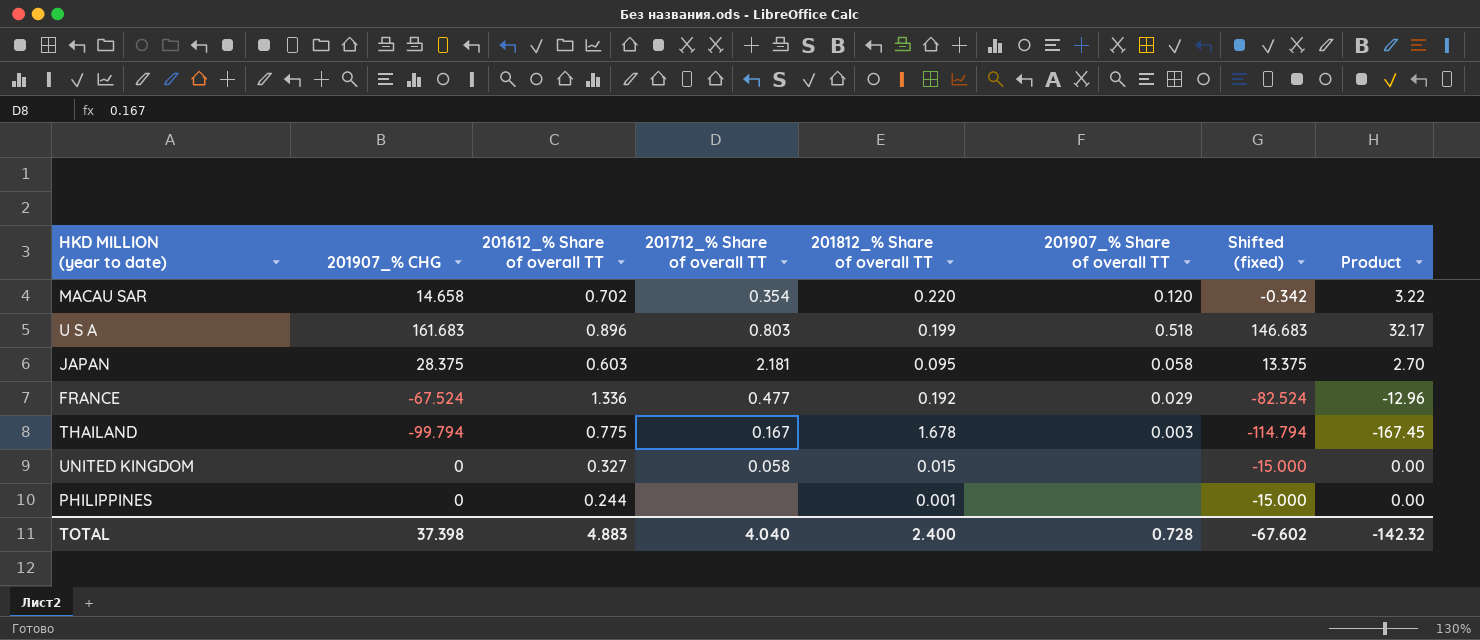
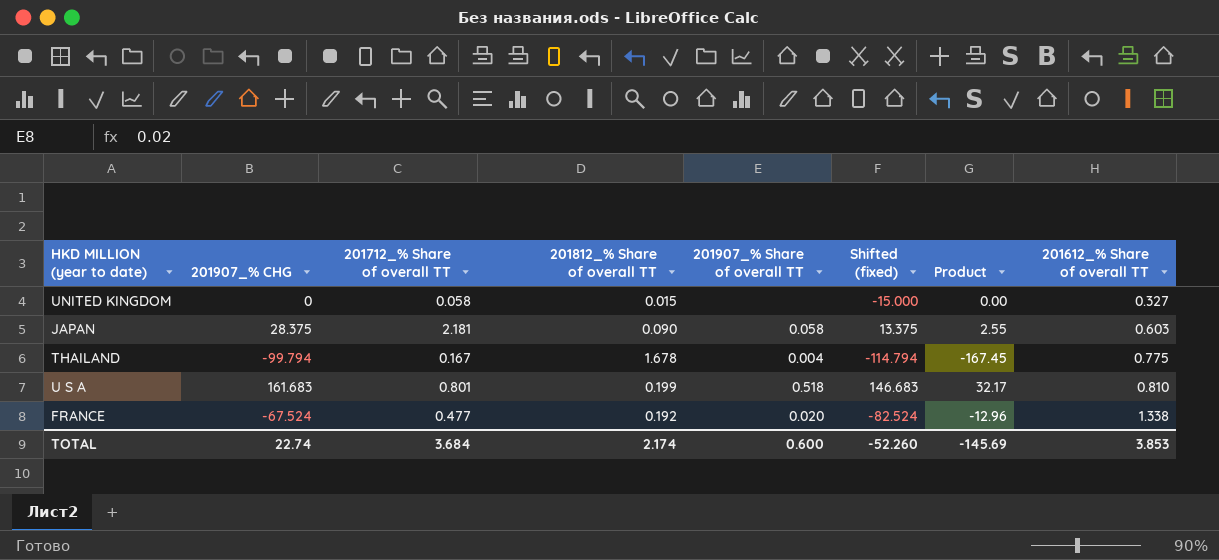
row order: none -> 201612_% Share of overall TT ascending
column 201612_% Share of overall TT | position: 3 -> 8
row MACAU SAR: 14.658 | 0.702 | 0.354 | 0.220 | 0.120 | -0.342 | 3.22 -> none
row PHILIPPINES: 0 | 0.244 | none | 0.001 | none | -15.000 | 0.00 -> none
JAPAN | 201812_% Share of overall TT: 0.095 -> 0.090
JAPAN | Product: 2.70 -> 2.55
THAILAND | 201907_% Share of overall TT: 0.003 -> 0.004
U S A | 201712_% Share of overall TT: 0.803 -> 0.801
U S A | 201612_% Share of overall TT: 0.896 -> 0.810
FRANCE | 201907_% Share of overall TT: 0.029 -> 0.020
FRANCE | 201612_% Share of overall TT: 1.336 -> 1.338
TOTAL | 201907_% CHG: 37.398 -> 22.74
TOTAL | 201712_% Share of overall TT: 4.040 -> 3.684
TOTAL | 201812_% Share of overall TT: 2.400 -> 2.174
TOTAL | 201907_% Share of overall TT: 0.728 -> 0.600
TOTAL | Shifted (fixed): -67.602 -> -52.260
TOTAL | Product: -142.32 -> -145.69
TOTAL | 201612_% Share of overall TT: 4.883 -> 3.853

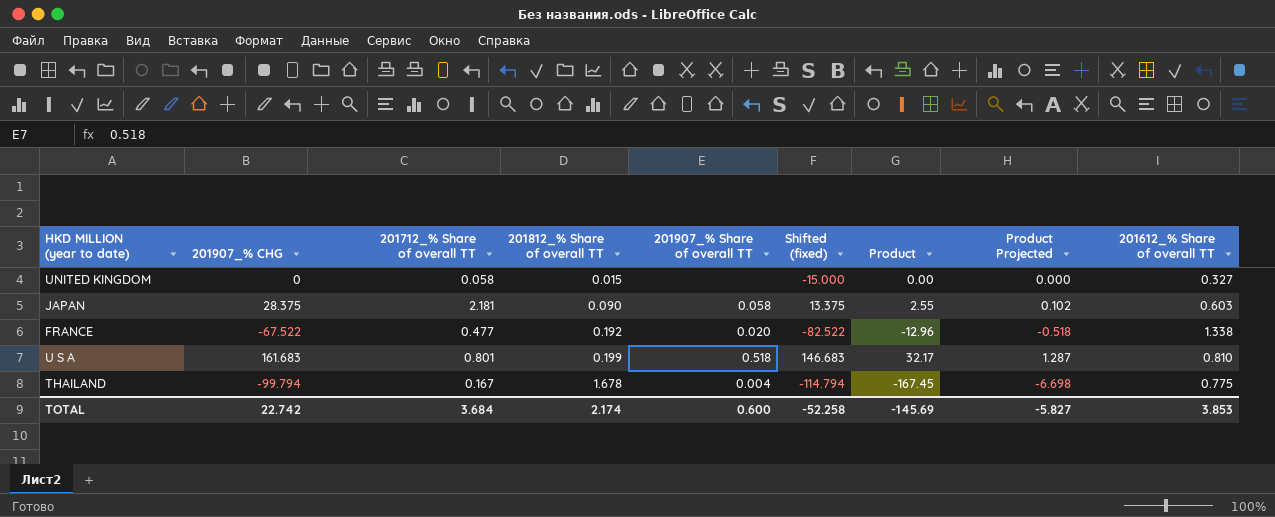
row order: 201612_% Share of overall TT ascending -> 201812_% Share of overall TT ascending
column Product Projected | formula: none -> [Product] * 0.04
FRANCE | 201907_% CHG: -67.524 -> -67.522
FRANCE | Shifted (fixed): -82.524 -> -82.522
TOTAL | 201907_% CHG: 22.74 -> 22.742
TOTAL | Shifted (fixed): -52.260 -> -52.258

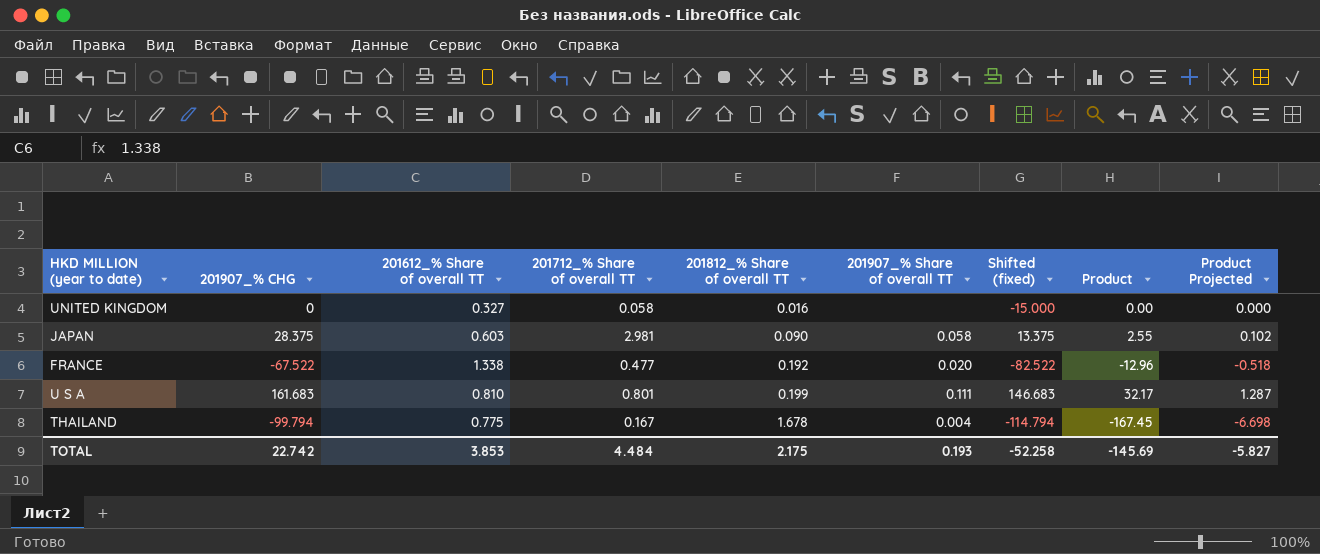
column 201612_% Share of overall TT | position: 9 -> 3
UNITED KINGDOM | 201812_% Share of overall TT: 0.015 -> 0.016
JAPAN | 201712_% Share of overall TT: 2.181 -> 2.981
U S A | 201907_% Share of overall TT: 0.518 -> 0.111
TOTAL | 201712_% Share of overall TT: 3.684 -> 4.484
TOTAL | 201812_% Share of overall TT: 2.174 -> 2.175
TOTAL | 201907_% Share of overall TT: 0.600 -> 0.193

